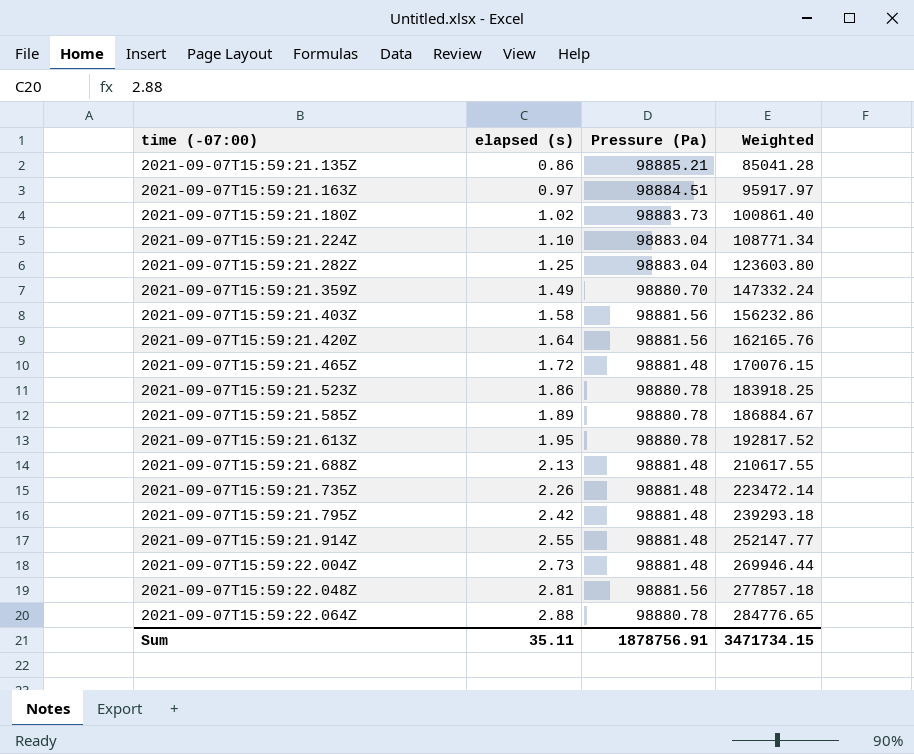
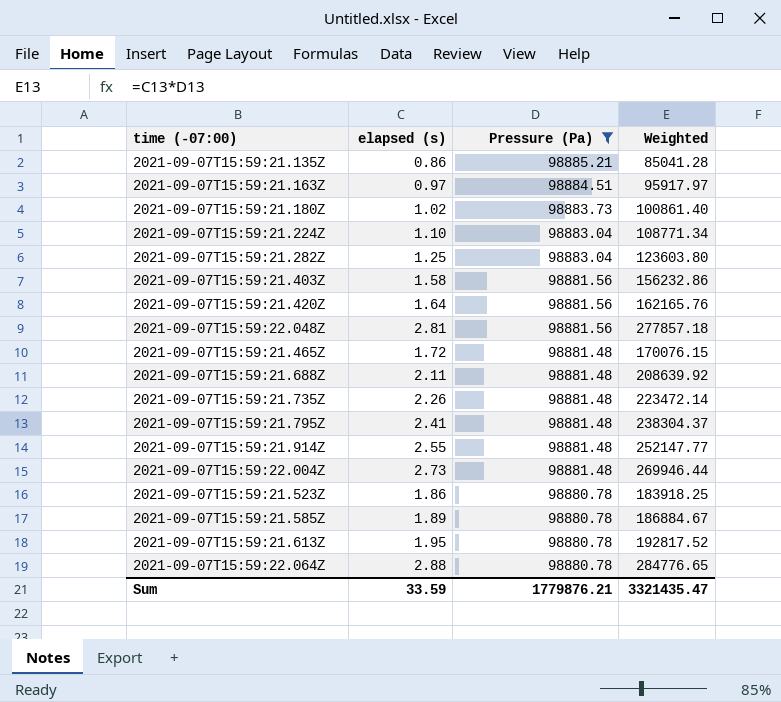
filter: none -> Pressure (Pa) != 98880.70
row order: time (-07:00) ascending -> Pressure (Pa) descending
2021-09-07T15:59:21.688Z | elapsed (s): 2.13 -> 2.11
2021-09-07T15:59:21.688Z | Weighted: 210617.55 -> 208639.92
2021-09-07T15:59:21.795Z | elapsed (s): 2.42 -> 2.41
2021-09-07T15:59:21.795Z | Weighted: 239293.18 -> 238304.37
Sum | elapsed (s): 35.11 -> 33.59
Sum | Pressure (Pa): 1878756.91 -> 1779876.21
Sum | Weighted: 3471734.15 -> 3321435.47

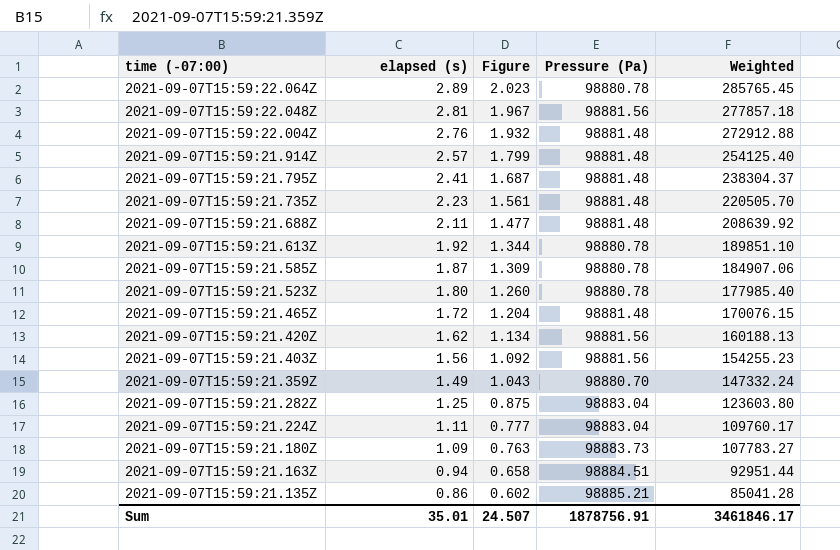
filter: Pressure (Pa) != 98880.70 -> none
row order: Pressure (Pa) descending -> time (-07:00) descending
column Figure | formula: none -> [elapsed (s)] * 0.7
2021-09-07T15:59:22.064Z | elapsed (s): 2.88 -> 2.89
2021-09-07T15:59:22.064Z | Weighted: 284776.65 -> 285765.45
2021-09-07T15:59:22.004Z | elapsed (s): 2.73 -> 2.76
2021-09-07T15:59:22.004Z | Weighted: 269946.44 -> 272912.88
2021-09-07T15:59:21.914Z | elapsed (s): 2.55 -> 2.57
2021-09-07T15:59:21.914Z | Weighted: 252147.77 -> 254125.40
2021-09-07T15:59:21.735Z | elapsed (s): 2.26 -> 2.23
2021-09-07T15:59:21.735Z | Weighted: 223472.14 -> 220505.70
2021-09-07T15:59:21.613Z | elapsed (s): 1.95 -> 1.92
2021-09-07T15:59:21.613Z | Weighted: 192817.52 -> 189851.10
2021-09-07T15:59:21.585Z | elapsed (s): 1.89 -> 1.87
2021-09-07T15:59:21.585Z | Weighted: 186884.67 -> 184907.06
2021-09-07T15:59:21.523Z | elapsed (s): 1.86 -> 1.80
2021-09-07T15:59:21.523Z | Weighted: 183918.25 -> 177985.40
2021-09-07T15:59:21.420Z | elapsed (s): 1.64 -> 1.62
2021-09-07T15:59:21.420Z | Weighted: 162165.76 -> 160188.13
2021-09-07T15:59:21.403Z | elapsed (s): 1.58 -> 1.56
2021-09-07T15:59:21.403Z | Weighted: 156232.86 -> 154255.23
2021-09-07T15:59:21.224Z | elapsed (s): 1.10 -> 1.11
2021-09-07T15:59:21.224Z | Weighted: 108771.34 -> 109760.17
2021-09-07T15:59:21.180Z | elapsed (s): 1.02 -> 1.09
2021-09-07T15:59:21.180Z | Weighted: 100861.40 -> 107783.27
2021-09-07T15:59:21.163Z | elapsed (s): 0.97 -> 0.94
2021-09-07T15:59:21.163Z | Weighted: 95917.97 -> 92951.44
Sum | elapsed (s): 33.59 -> 35.01
Sum | Pressure (Pa): 1779876.21 -> 1878756.91
Sum | Weighted: 3321435.47 -> 3461846.17

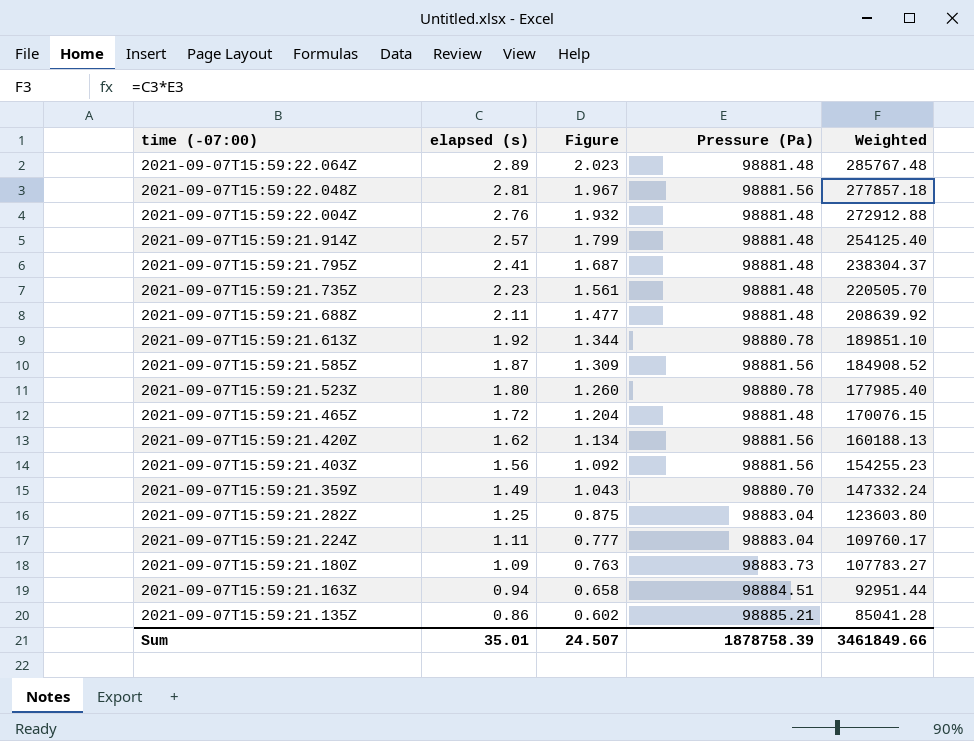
2021-09-07T15:59:22.064Z | Pressure (Pa): 98880.78 -> 98881.48
2021-09-07T15:59:22.064Z | Weighted: 285765.45 -> 285767.48
2021-09-07T15:59:21.585Z | Pressure (Pa): 98880.78 -> 98881.56
2021-09-07T15:59:21.585Z | Weighted: 184907.06 -> 184908.52
Sum | Pressure (Pa): 1878756.91 -> 1878758.39
Sum | Weighted: 3461846.17 -> 3461849.66

